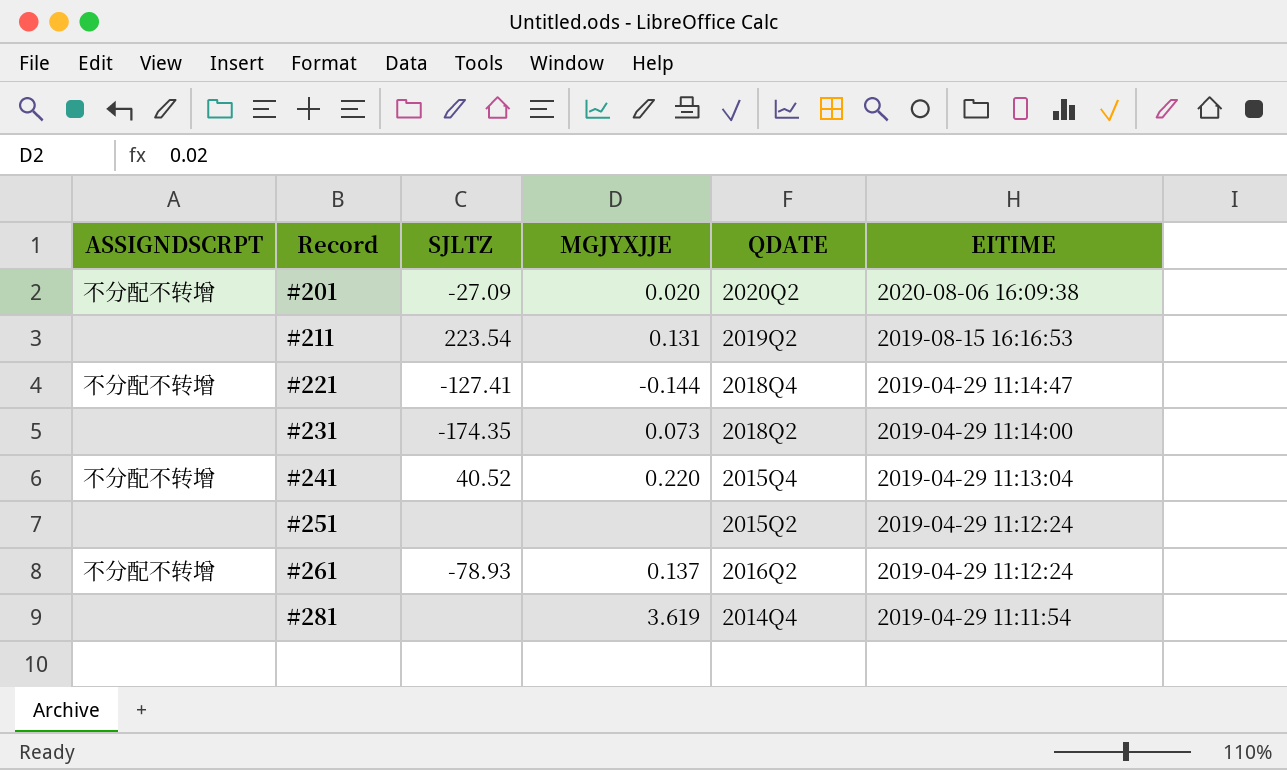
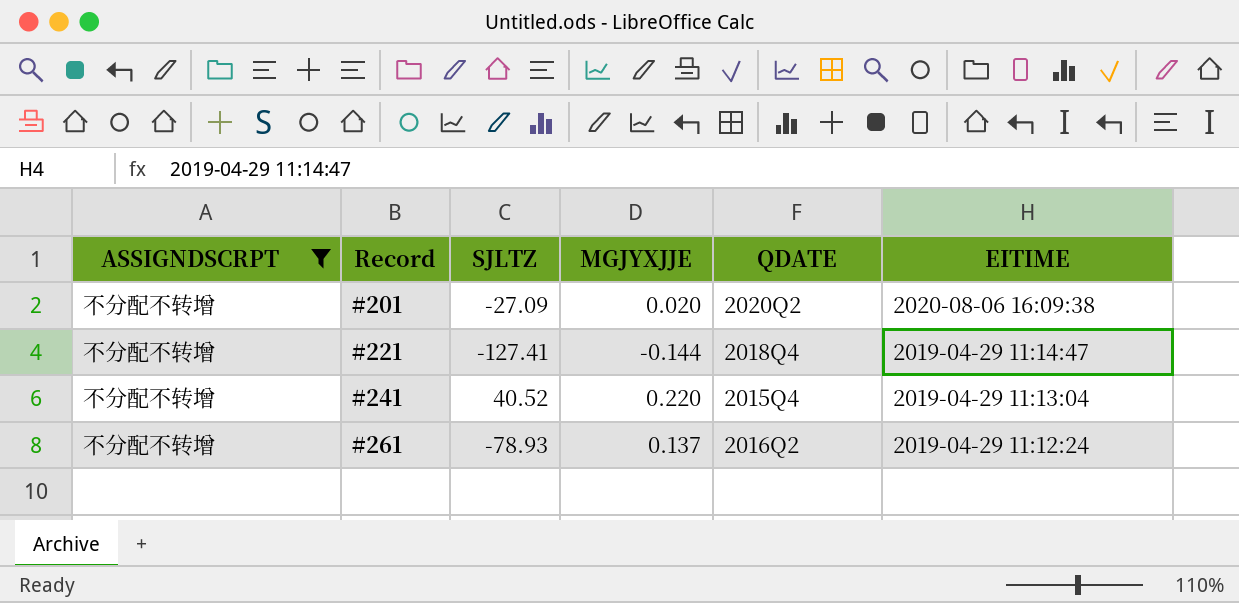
filter: none -> ASSIGNDSCRPT = 不分配不转增

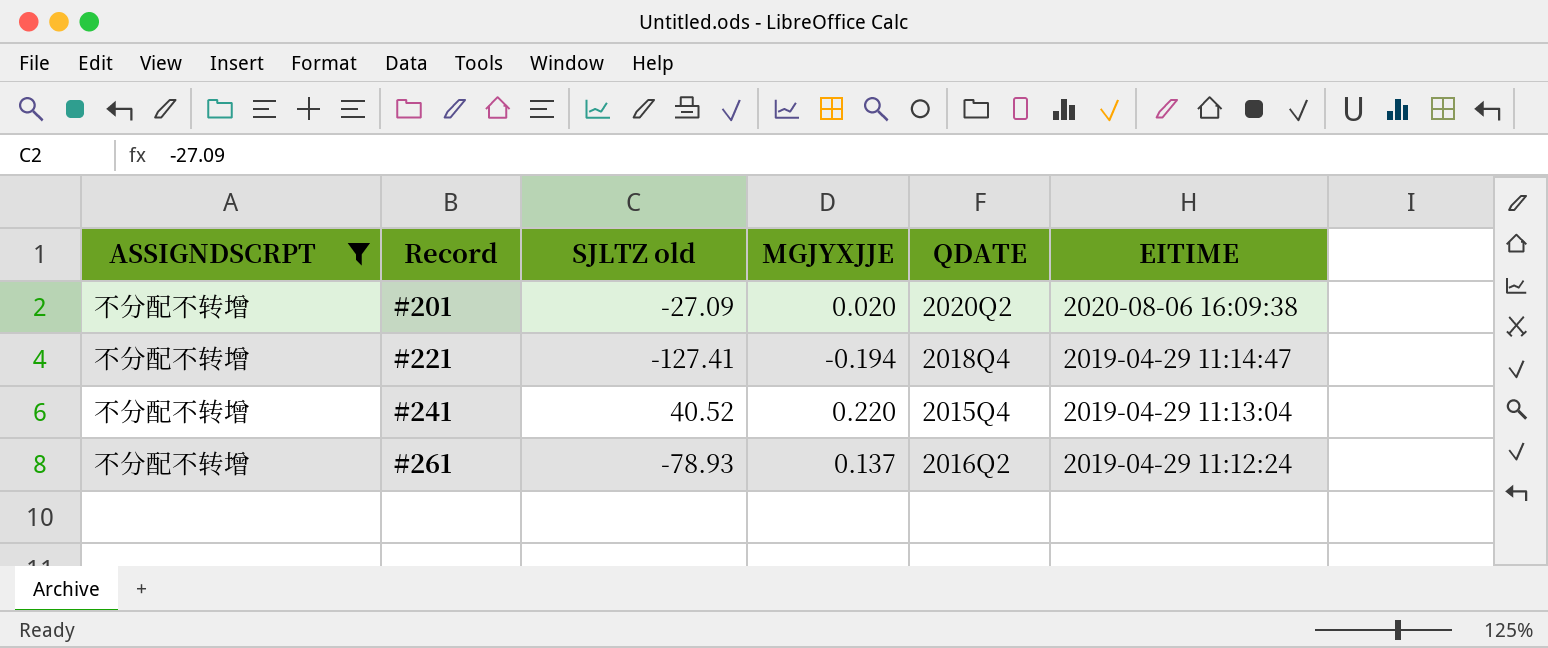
column name: SJLTZ -> SJLTZ old
#221 | MGJYXJJE: -0.144 -> -0.194

